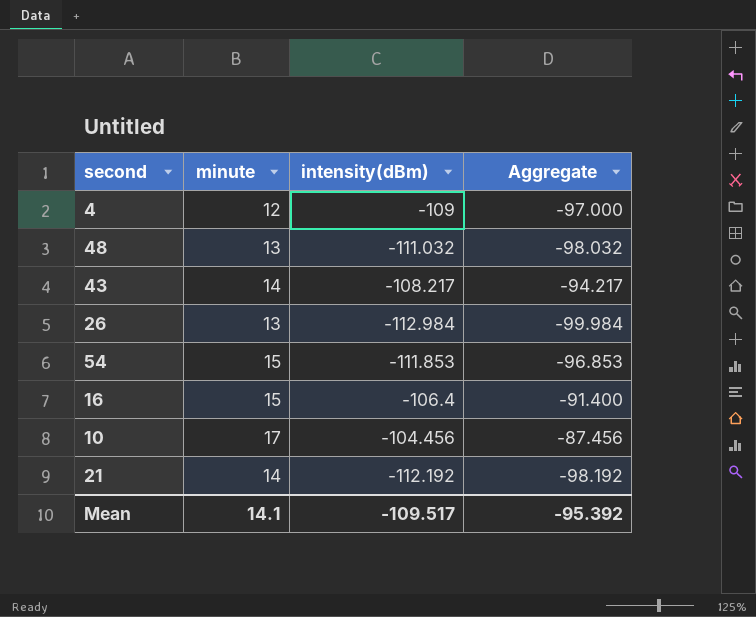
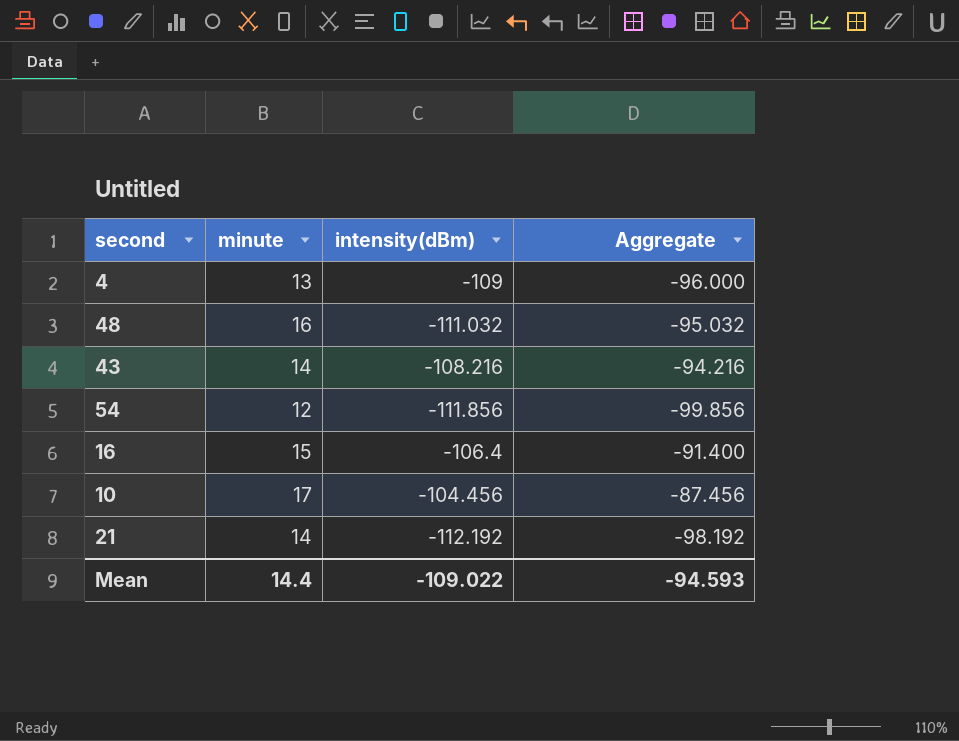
row 26: 13 | -112.984 | -99.984 -> none
4 | minute: 12 -> 13
4 | Aggregate: -97.000 -> -96.000
48 | minute: 13 -> 16
48 | Aggregate: -98.032 -> -95.032
43 | intensity(dBm): -108.217 -> -108.216
43 | Aggregate: -94.217 -> -94.216
54 | minute: 15 -> 12
54 | intensity(dBm): -111.853 -> -111.856
54 | Aggregate: -96.853 -> -99.856
Mean | minute: 14.1 -> 14.4
Mean | intensity(dBm): -109.517 -> -109.022
Mean | Aggregate: -95.392 -> -94.593

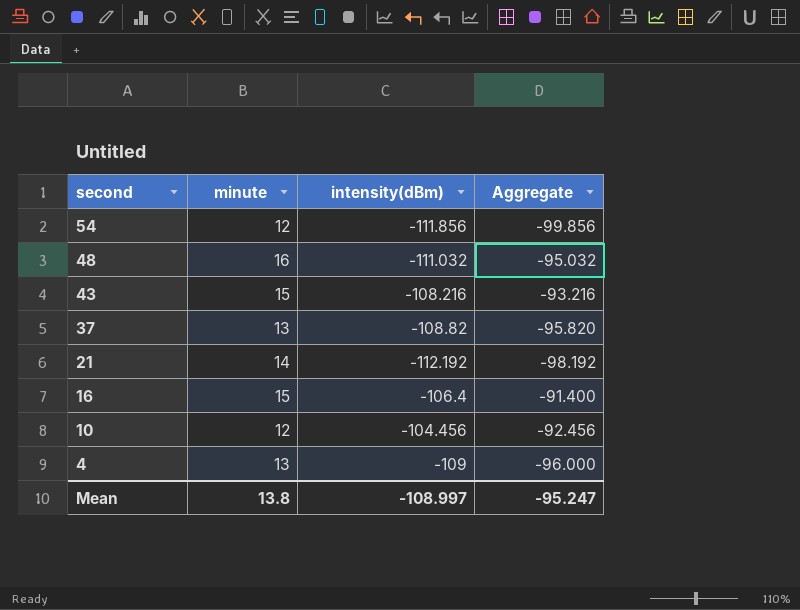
row order: none -> second descending
43 | minute: 14 -> 15
43 | Aggregate: -94.216 -> -93.216
row 37: none -> 13 | -108.82 | -95.820
10 | minute: 17 -> 12
10 | Aggregate: -87.456 -> -92.456
Mean | minute: 14.4 -> 13.8
Mean | intensity(dBm): -109.022 -> -108.997
Mean | Aggregate: -94.593 -> -95.247

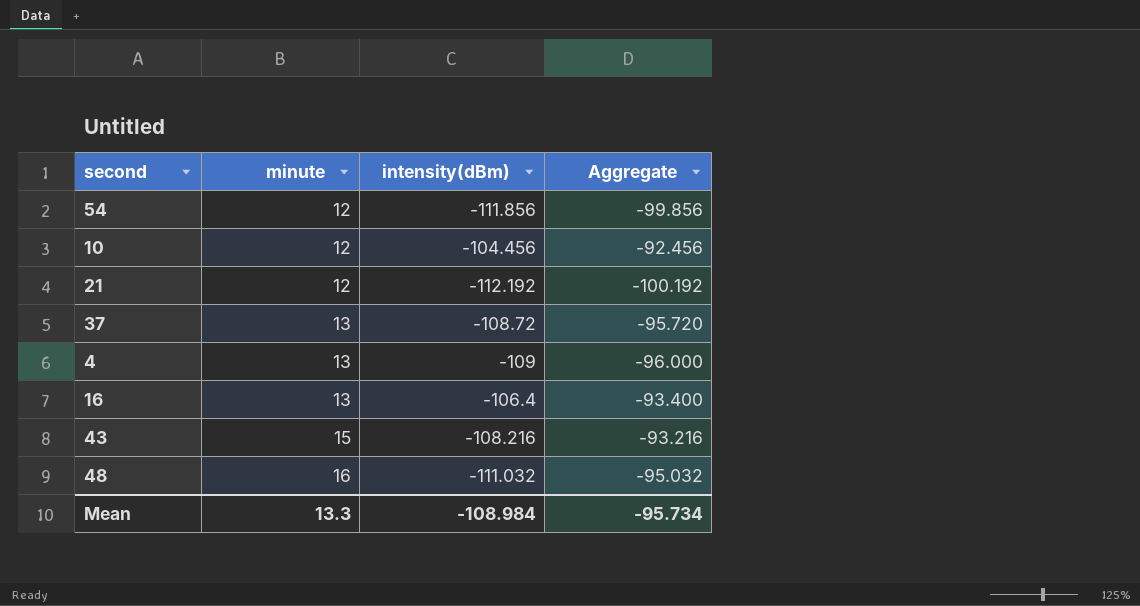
row order: second descending -> minute ascending
21 | minute: 14 -> 12
21 | Aggregate: -98.192 -> -100.192
37 | intensity(dBm): -108.82 -> -108.72
37 | Aggregate: -95.820 -> -95.720
16 | minute: 15 -> 13
16 | Aggregate: -91.400 -> -93.400
Mean | minute: 13.8 -> 13.3
Mean | intensity(dBm): -108.997 -> -108.984
Mean | Aggregate: -95.247 -> -95.734

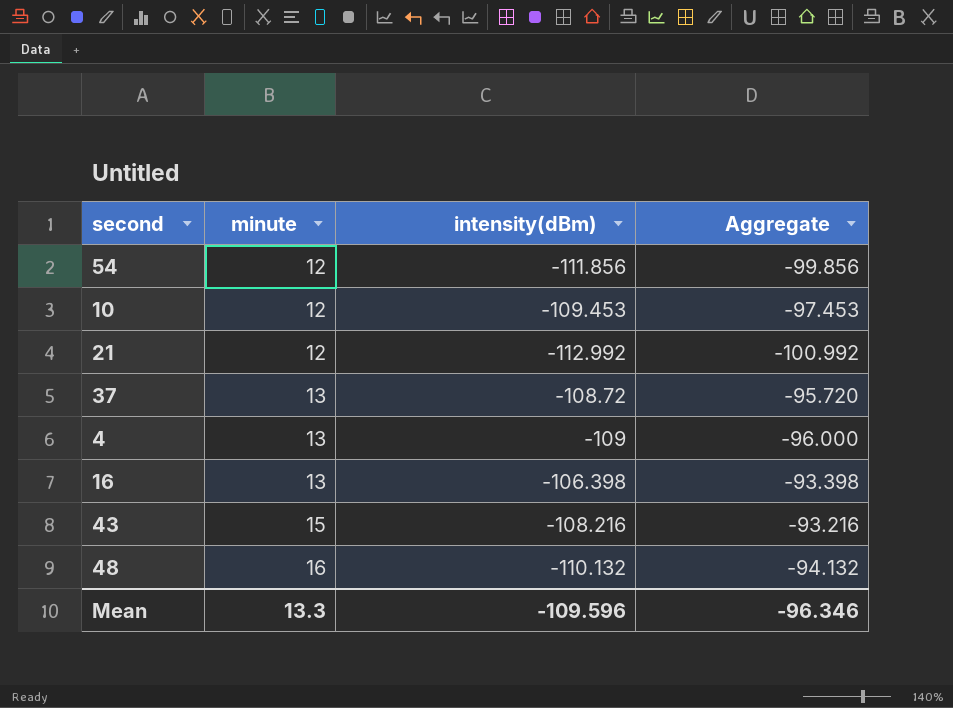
10 | intensity(dBm): -104.456 -> -109.453
10 | Aggregate: -92.456 -> -97.453
21 | intensity(dBm): -112.192 -> -112.992
21 | Aggregate: -100.192 -> -100.992
16 | intensity(dBm): -106.4 -> -106.398
16 | Aggregate: -93.400 -> -93.398
48 | intensity(dBm): -111.032 -> -110.132
48 | Aggregate: -95.032 -> -94.132
Mean | intensity(dBm): -108.984 -> -109.596
Mean | Aggregate: -95.734 -> -96.346

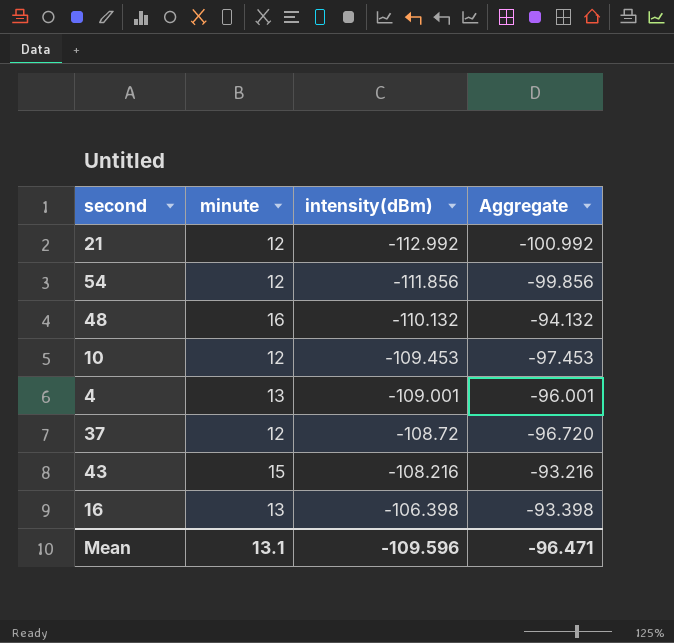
row order: minute ascending -> intensity(dBm) ascending
4 | intensity(dBm): -109 -> -109.001
4 | Aggregate: -96.000 -> -96.001
37 | minute: 13 -> 12
37 | Aggregate: -95.720 -> -96.720
Mean | minute: 13.3 -> 13.1
Mean | Aggregate: -96.346 -> -96.471

